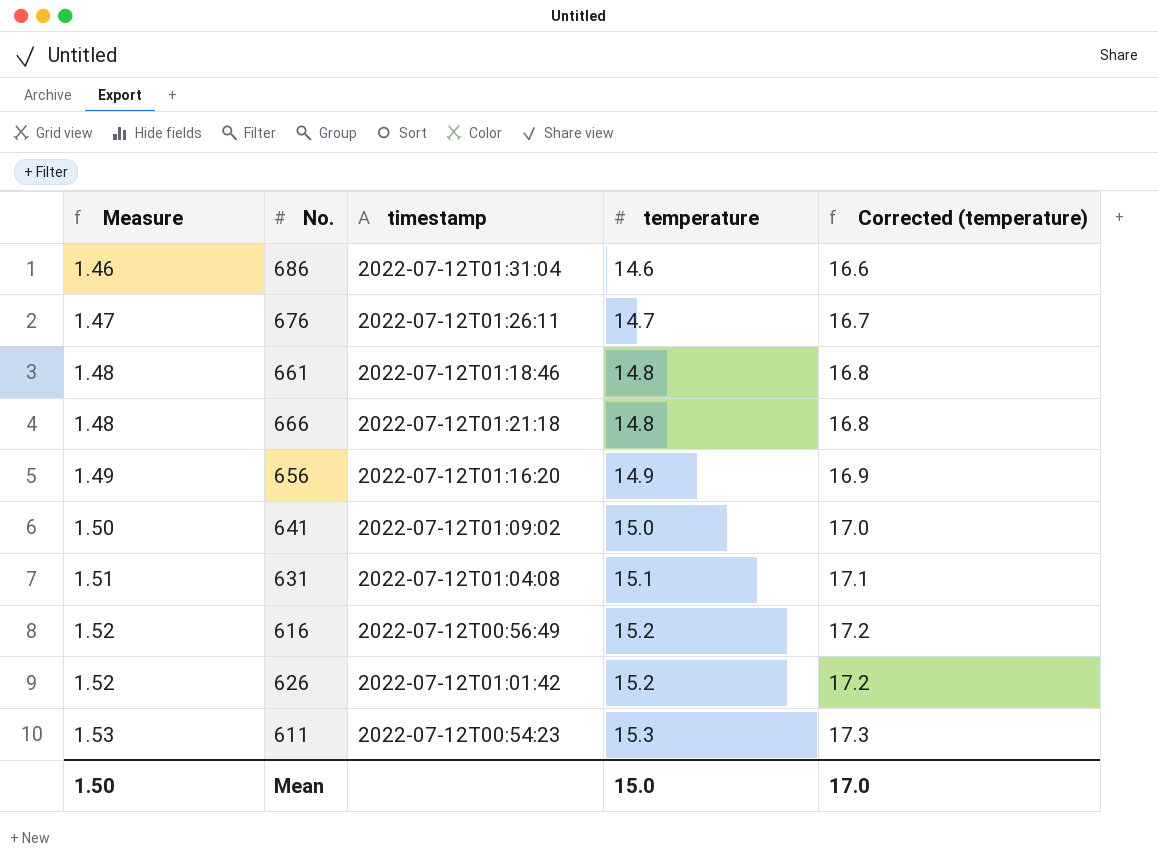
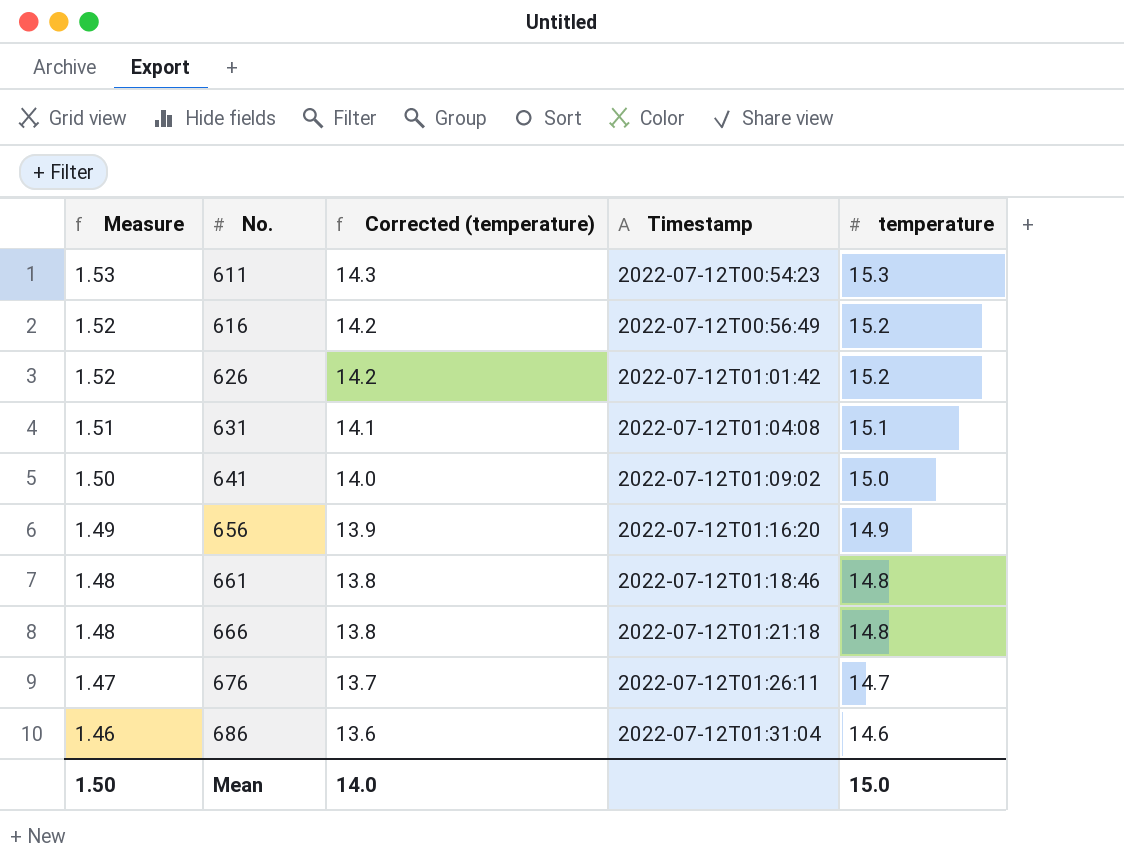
row order: Measure ascending -> Measure descending
column Corrected (temperature) | formula: [temperature] + 2 -> [temperature] - 1
column Corrected (temperature) | position: 5 -> 3
column name: timestamp -> Timestamp
Mean | Corrected (temperature): 17.0 -> 14.0

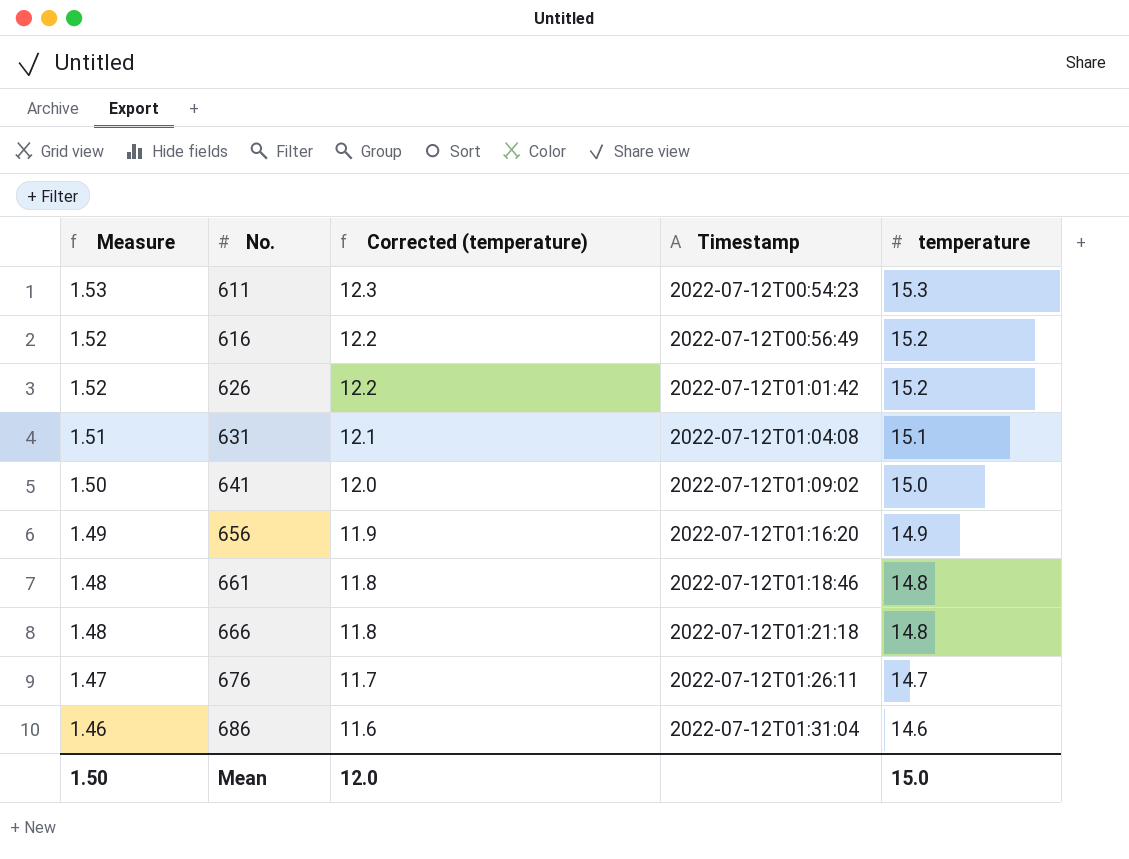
column Corrected (temperature) | formula: [temperature] - 1 -> [temperature] - 3
Mean | Corrected (temperature): 14.0 -> 12.0

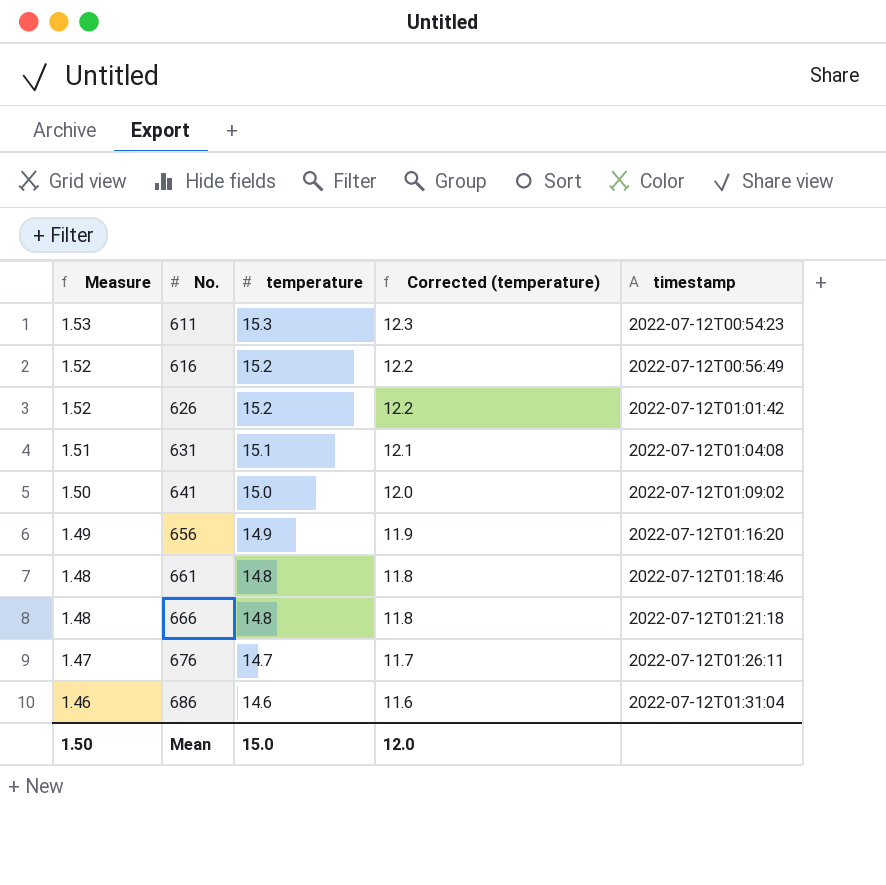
column temperature | position: 5 -> 3
column name: Timestamp -> timestamp

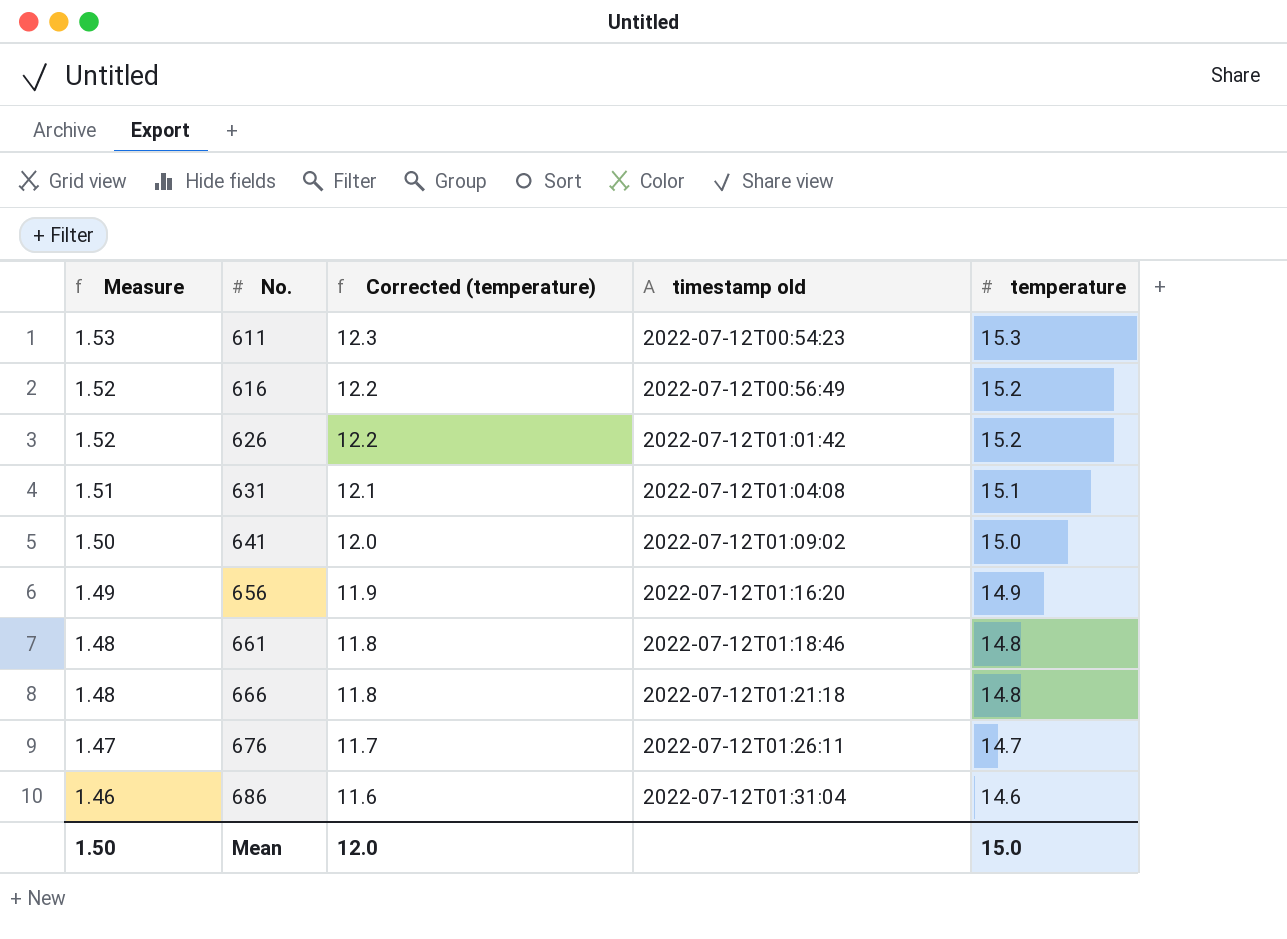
column name: timestamp -> timestamp old
column temperature | position: 3 -> 5

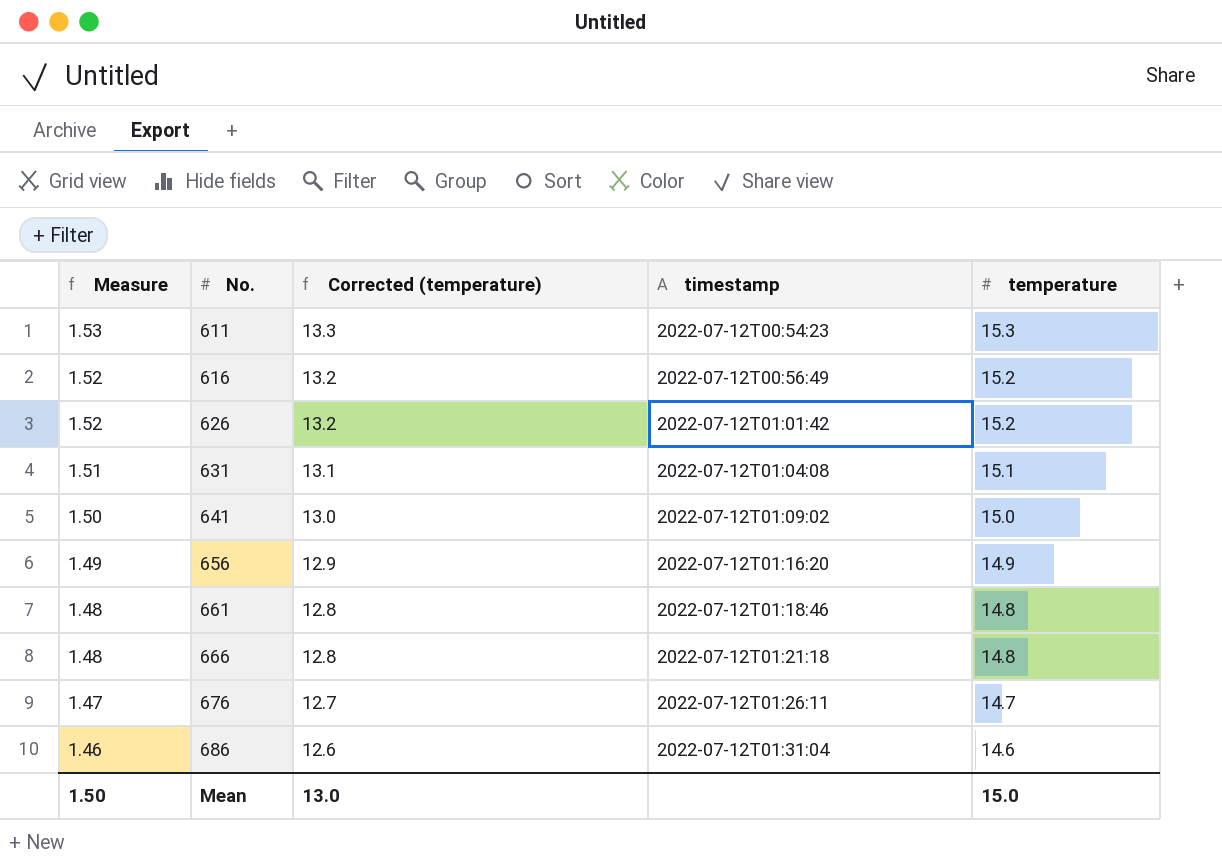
column Corrected (temperature) | formula: [temperature] - 3 -> [temperature] - 2
column name: timestamp old -> timestamp
Mean | Corrected (temperature): 12.0 -> 13.0

